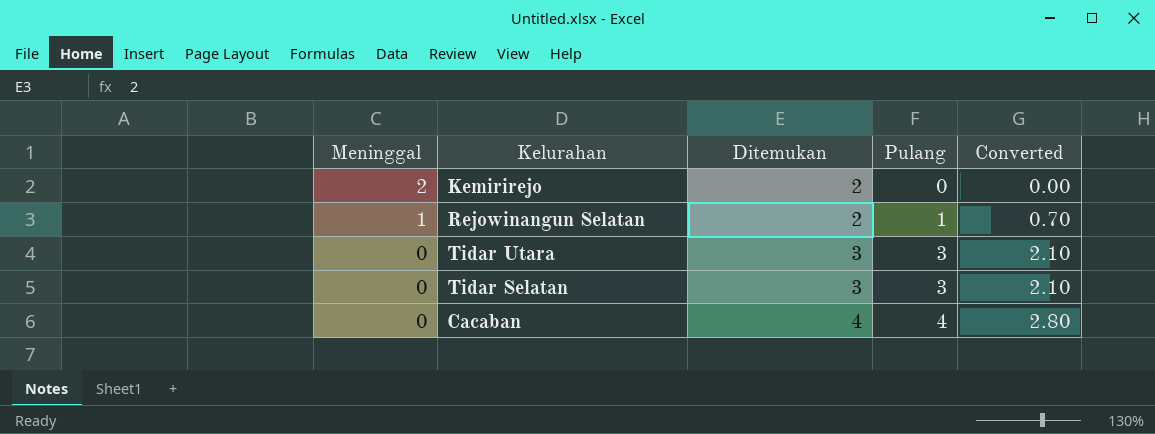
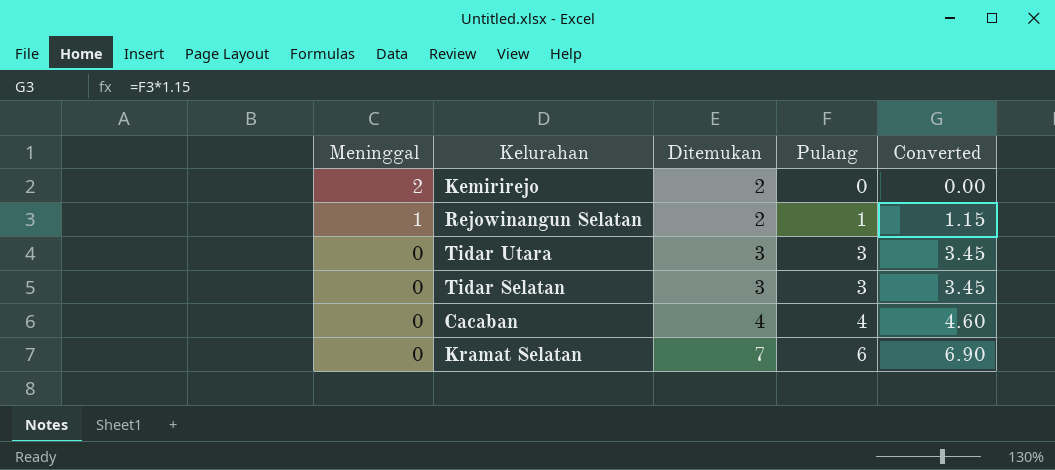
column Converted | formula: [Pulang] * 0.7 -> [Pulang] * 1.15
row Kramat Selatan: none -> 0 | 7 | 6 | 6.90

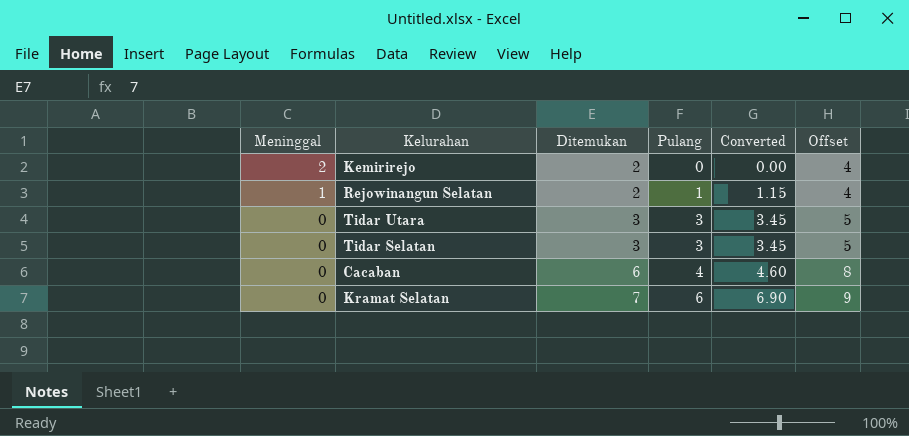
column Offset | formula: none -> [Ditemukan] + 2
Cacaban | Ditemukan: 4 -> 6

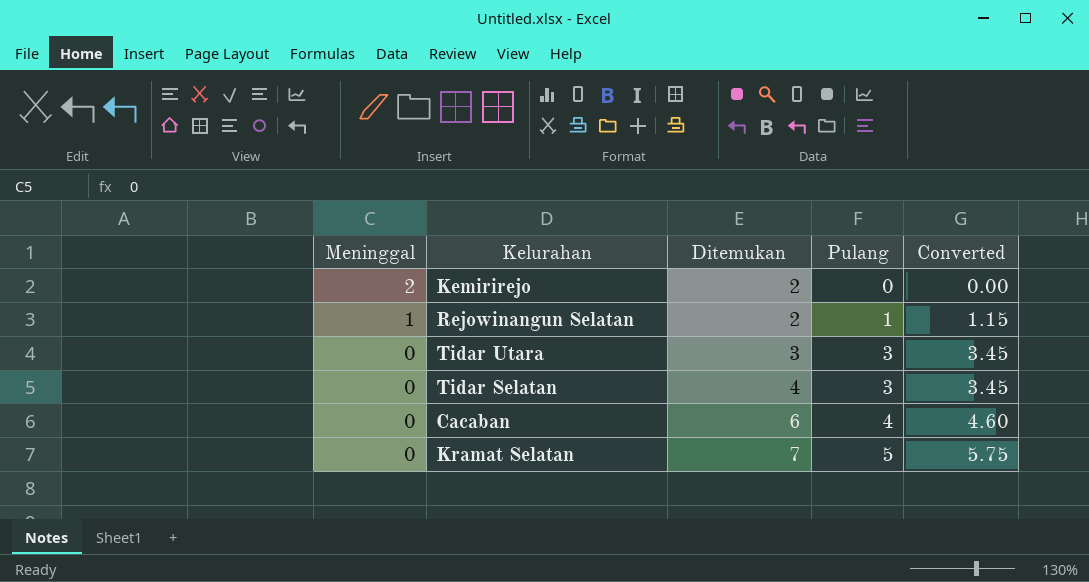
column Offset | formula: [Ditemukan] + 2 -> none
Tidar Selatan | Ditemukan: 3 -> 4
Kramat Selatan | Pulang: 6 -> 5
Kramat Selatan | Converted: 6.90 -> 5.75

